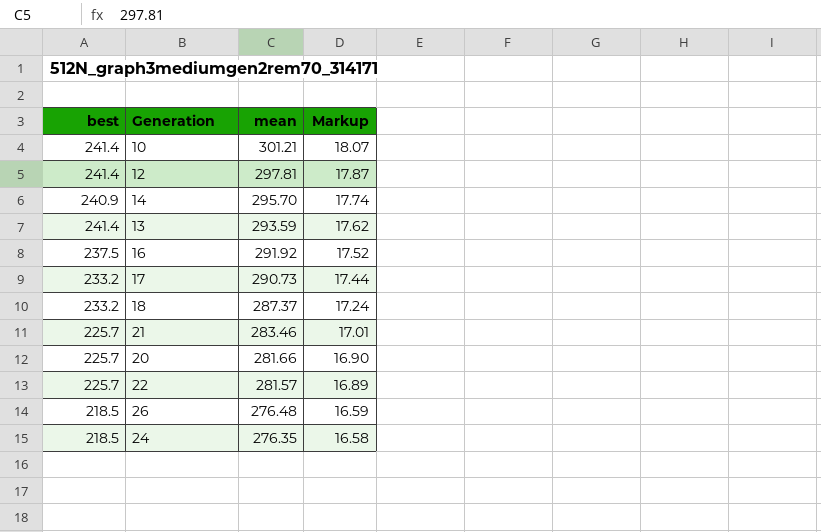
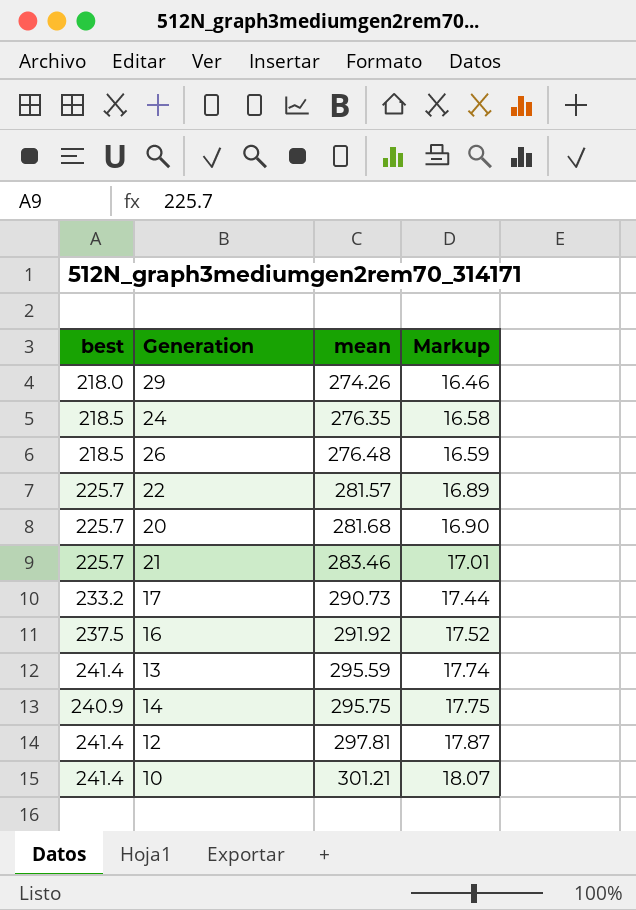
row order: mean descending -> mean ascending
row 18: 233.2 | 287.37 | 17.24 -> none
row 29: none -> 218.0 | 274.26 | 16.46
20 | mean: 281.66 -> 281.68
13 | mean: 293.59 -> 295.59
13 | Markup: 17.62 -> 17.74
14 | mean: 295.70 -> 295.75
14 | Markup: 17.74 -> 17.75

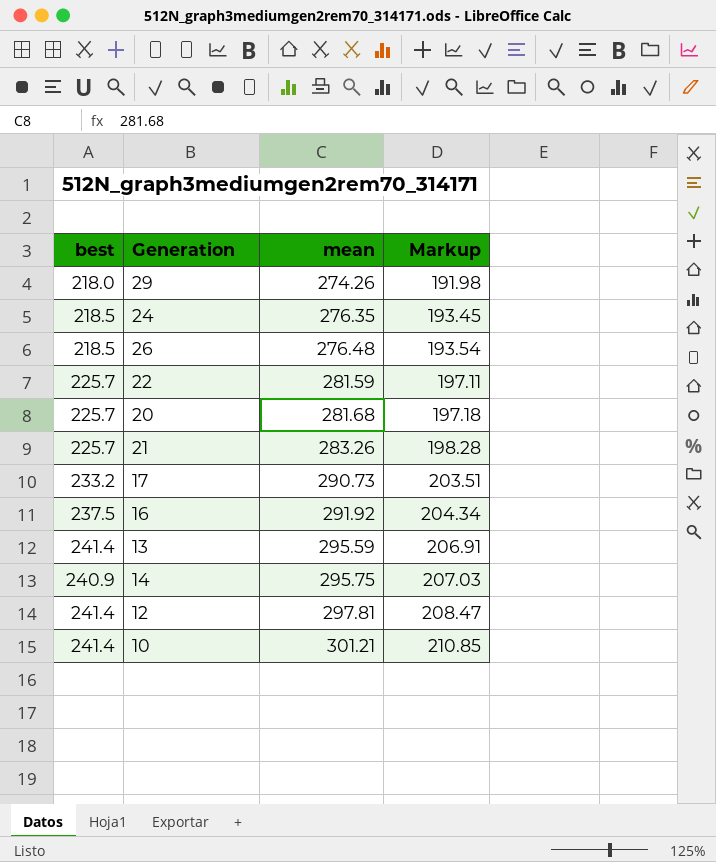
column Markup | formula: [mean] * 0.06 -> [mean] * 0.7
22 | mean: 281.57 -> 281.59
21 | mean: 283.46 -> 283.26

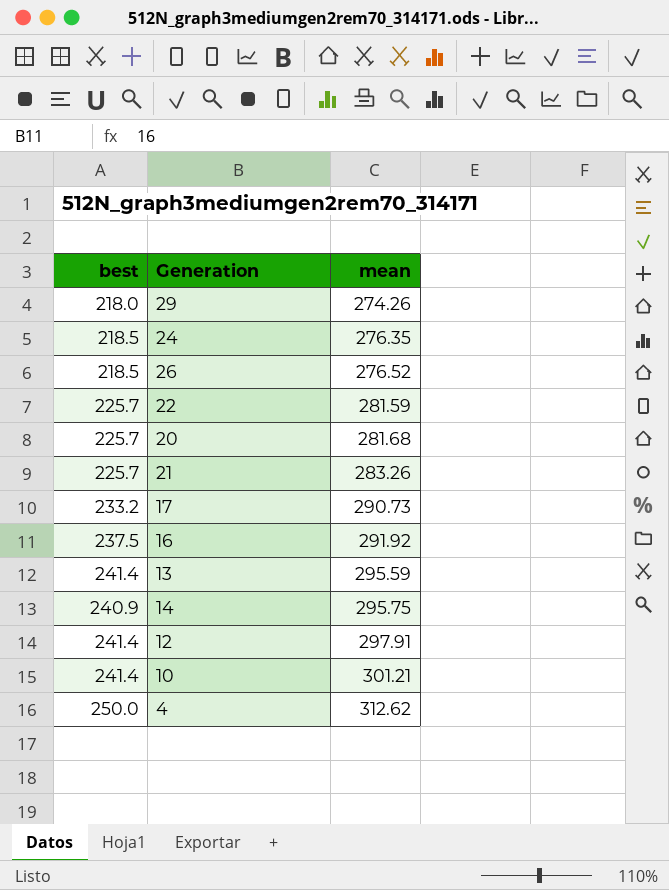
column Markup | formula: [mean] * 0.7 -> none
26 | mean: 276.48 -> 276.52
12 | mean: 297.81 -> 297.91
row 4: none -> 250.0 | 312.62

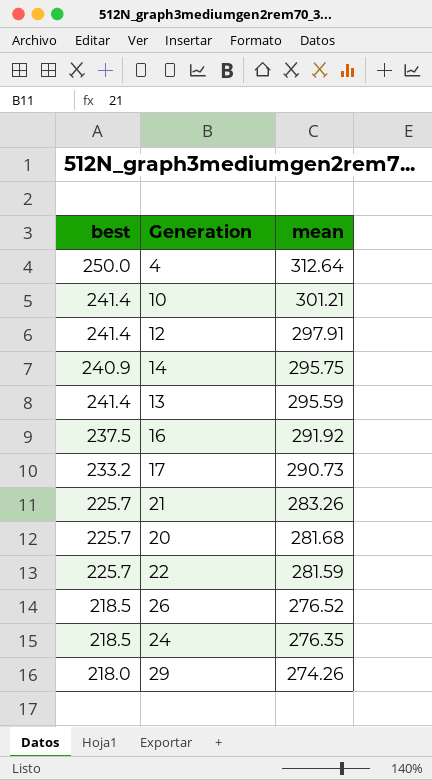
row order: mean ascending -> mean descending
4 | mean: 312.62 -> 312.64

